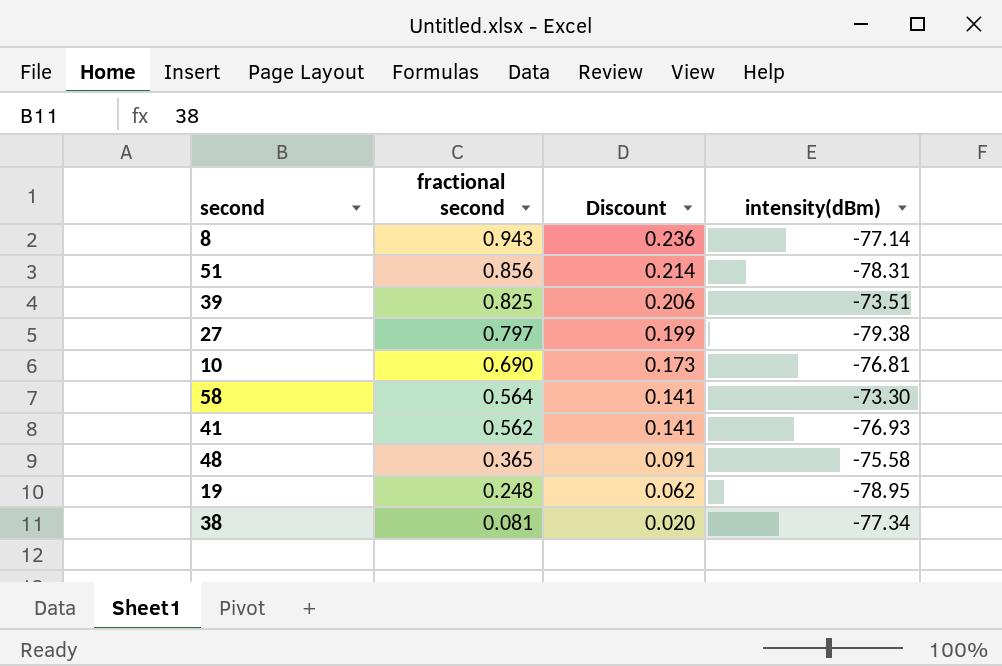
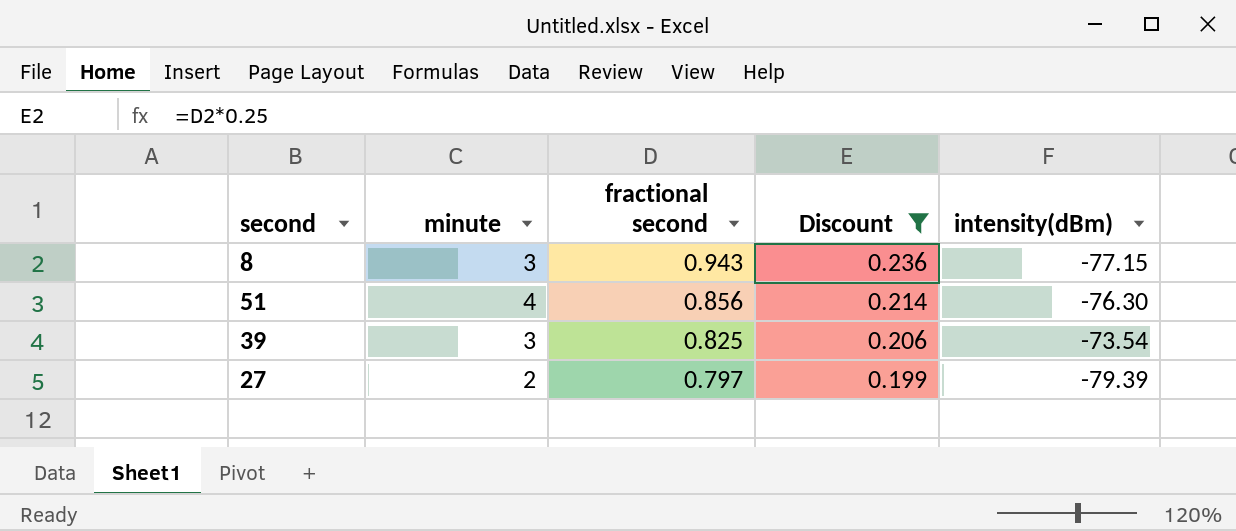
filter: none -> Discount >= 0.199
column minute | position: none -> 2
8 | intensity(dBm): -77.14 -> -77.15
51 | intensity(dBm): -78.31 -> -76.30
39 | intensity(dBm): -73.51 -> -73.54
27 | intensity(dBm): -79.38 -> -79.39

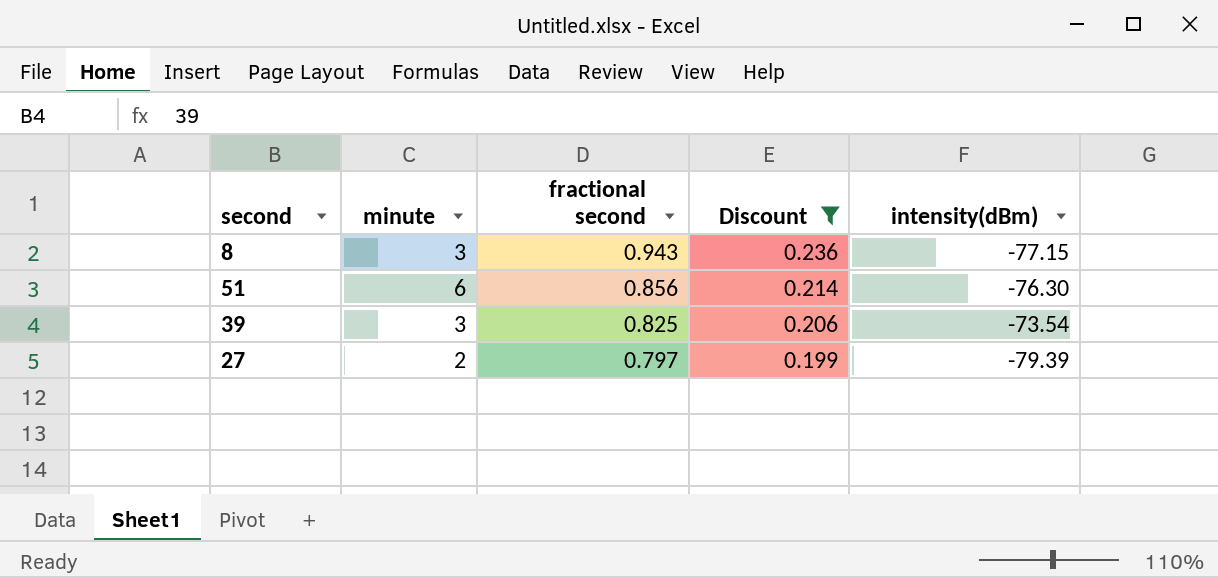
51 | minute: 4 -> 6

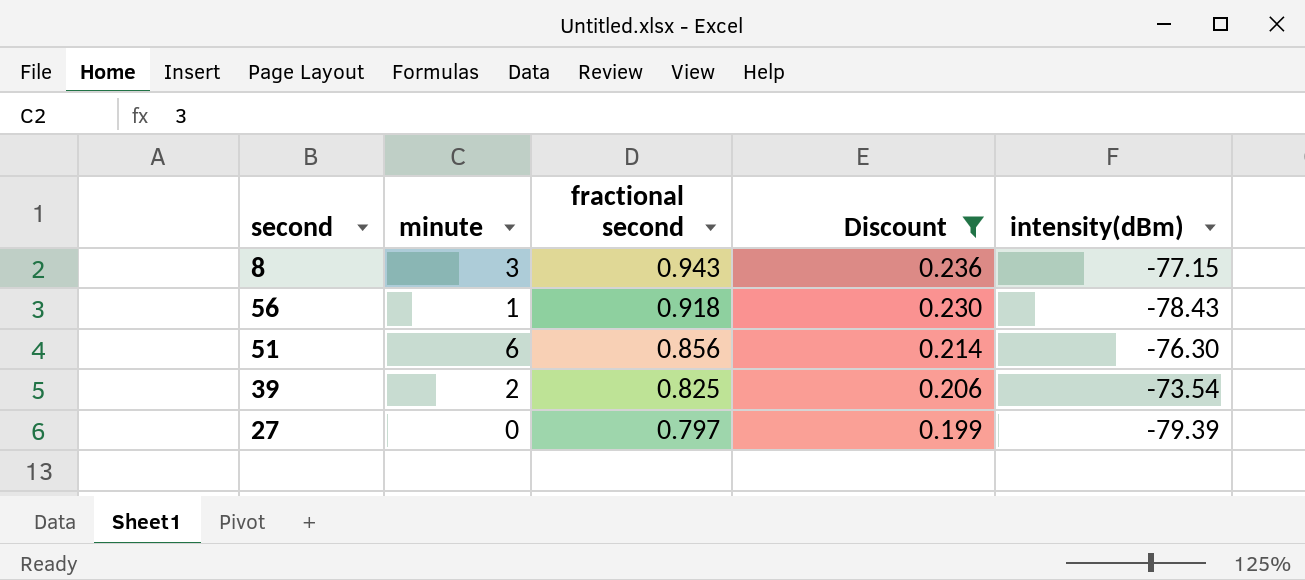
row 56: none -> 1 | 0.918 | 0.230 | -78.43
39 | minute: 3 -> 2
27 | minute: 2 -> 0

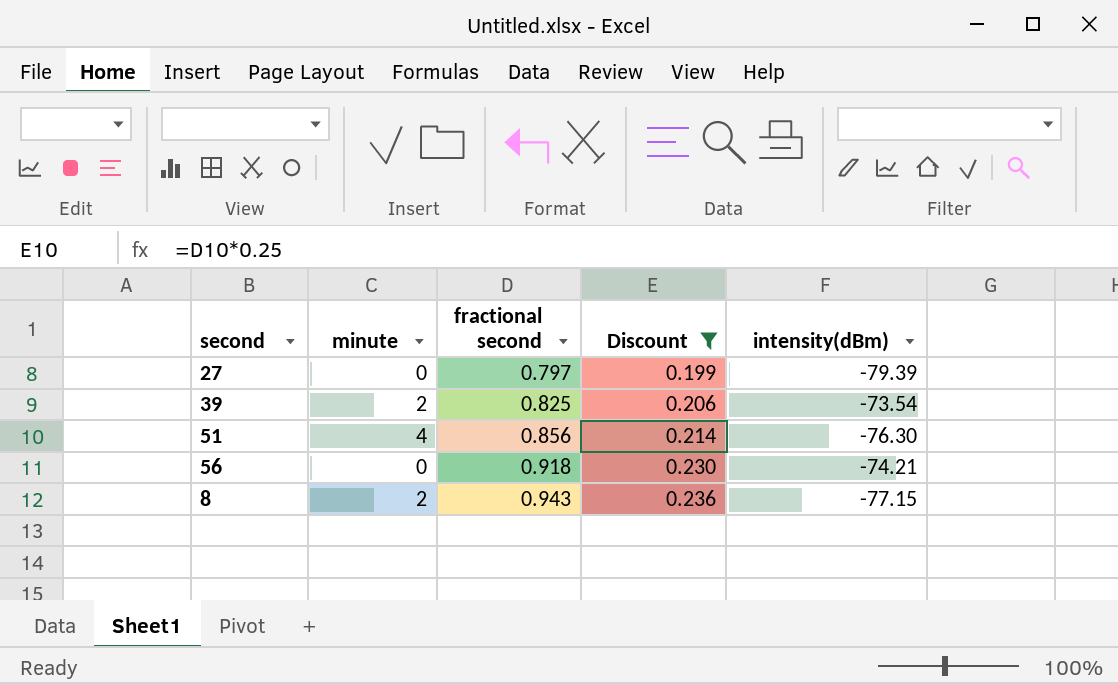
row order: fractional second descending -> fractional second ascending
51 | minute: 6 -> 4
56 | minute: 1 -> 0
56 | intensity(dBm): -78.43 -> -74.21
8 | minute: 3 -> 2

